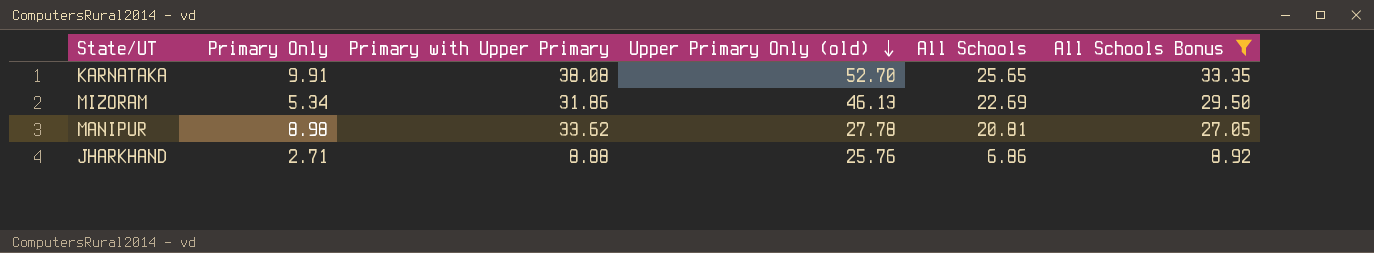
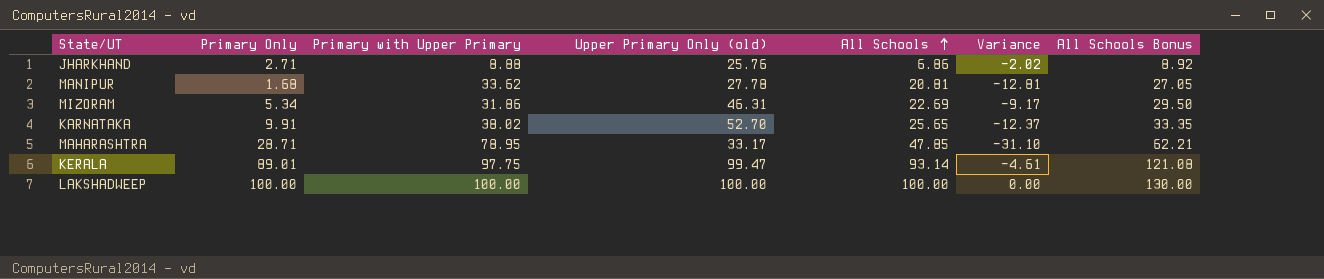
filter: All Schools Bonus <= 33.35 -> none
row order: Upper Primary Only (old) descending -> All Schools ascending
column Variance | formula: none -> [All Schools] - [Primary with Upper Primary]
MANIPUR | Primary Only: 8.98 -> 1.68
MIZORAM | Upper Primary Only (old): 46.13 -> 46.31
KARNATAKA | Primary with Upper Primary: 38.08 -> 38.02

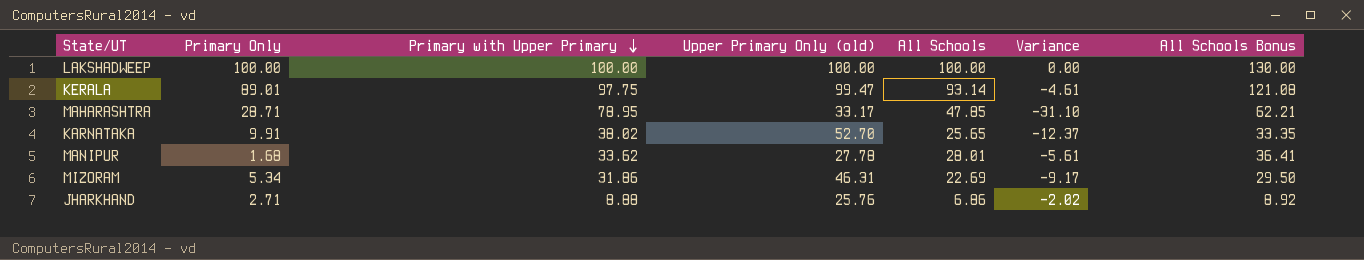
row order: All Schools ascending -> Primary with Upper Primary descending
MANIPUR | All Schools: 20.81 -> 28.01
MANIPUR | Variance: -12.81 -> -5.61
MANIPUR | All Schools Bonus: 27.05 -> 36.41

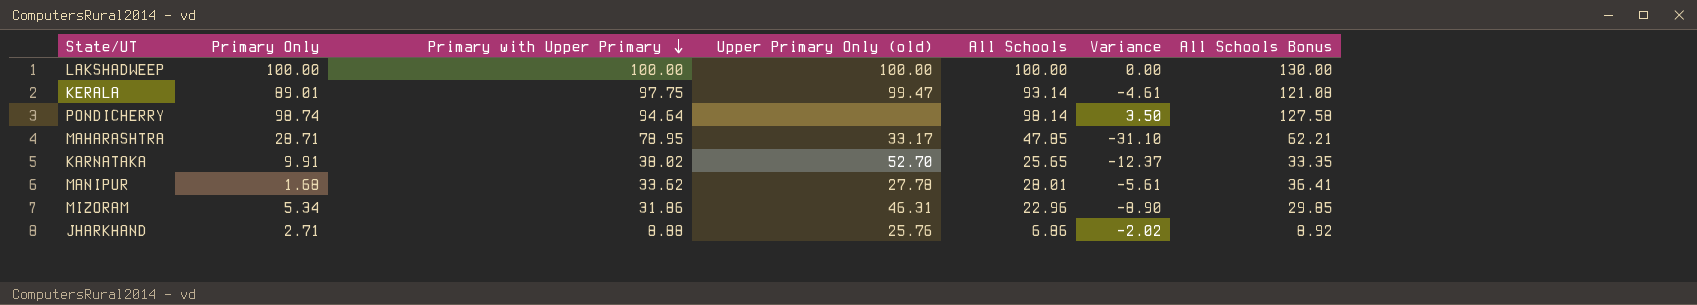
row PONDICHERRY: none -> 98.74 | 94.64 | none | 98.14 | 3.50 | 127.58
MIZORAM | All Schools: 22.69 -> 22.96
MIZORAM | Variance: -9.17 -> -8.90
MIZORAM | All Schools Bonus: 29.50 -> 29.85

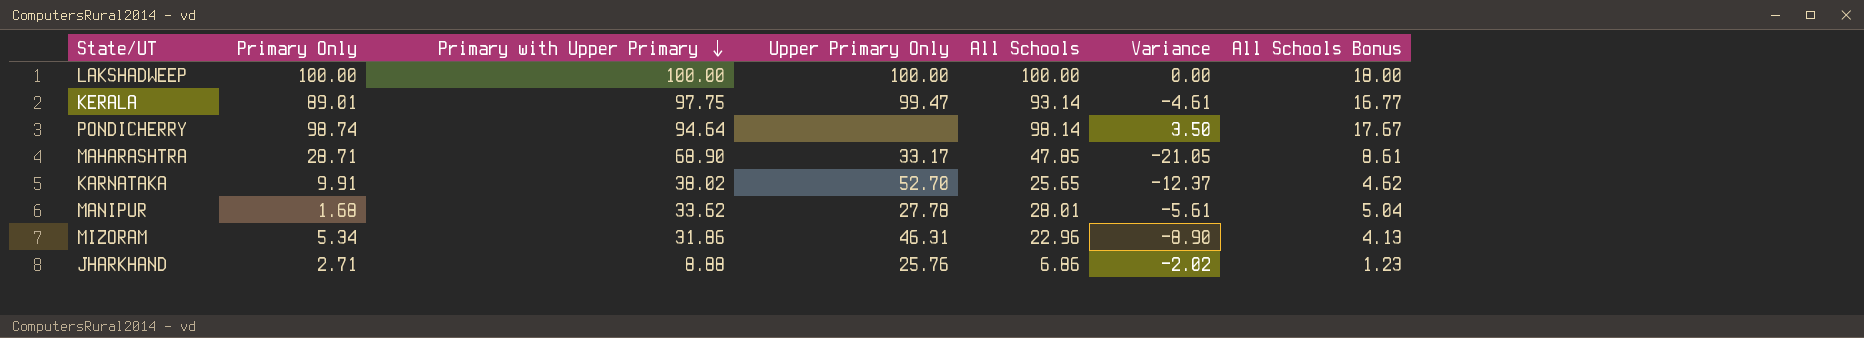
column name: Upper Primary Only (old) -> Upper Primary Only
column All Schools Bonus | formula: [All Schools] * 1.3 -> [All Schools] * 0.18
MAHARASHTRA | Primary with Upper Primary: 78.95 -> 68.90
MAHARASHTRA | Variance: -31.10 -> -21.05

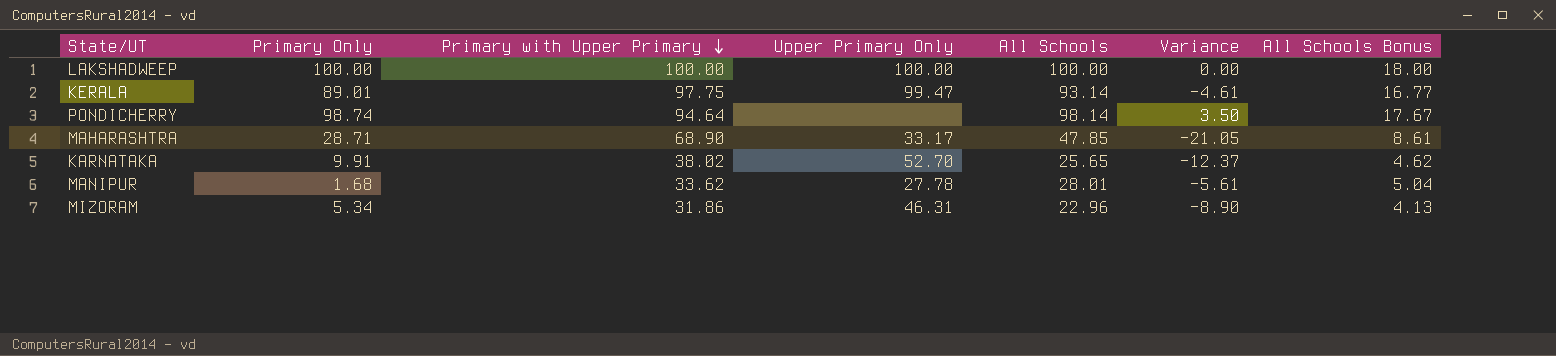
row JHARKHAND: 2.71 | 8.88 | 25.76 | 6.86 | -2.02 | 1.23 -> none

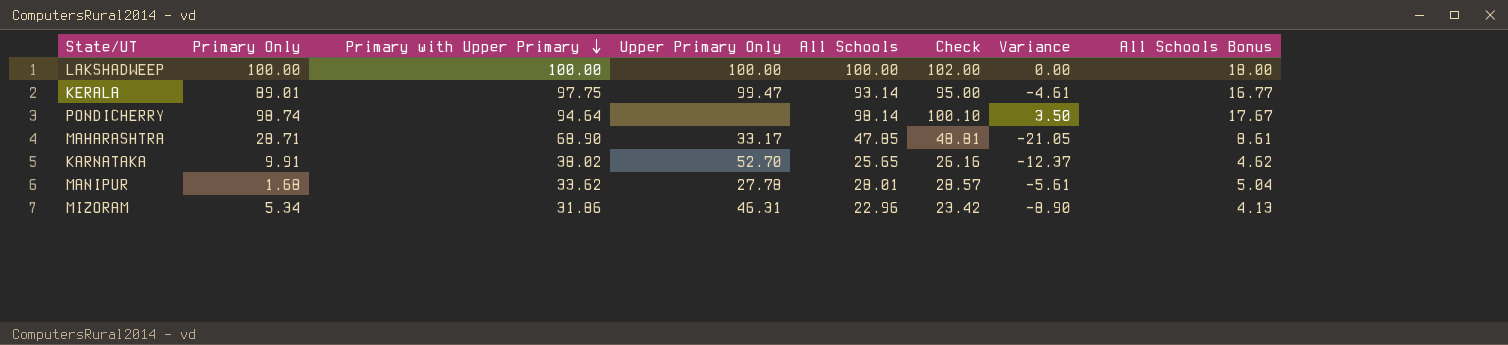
column Check | formula: none -> [All Schools] * 1.02

